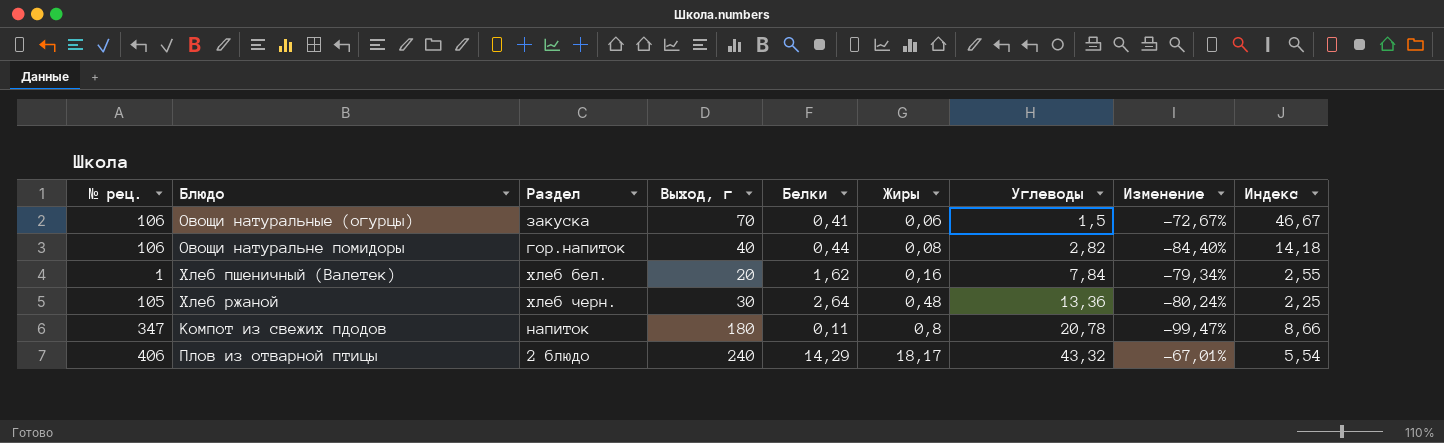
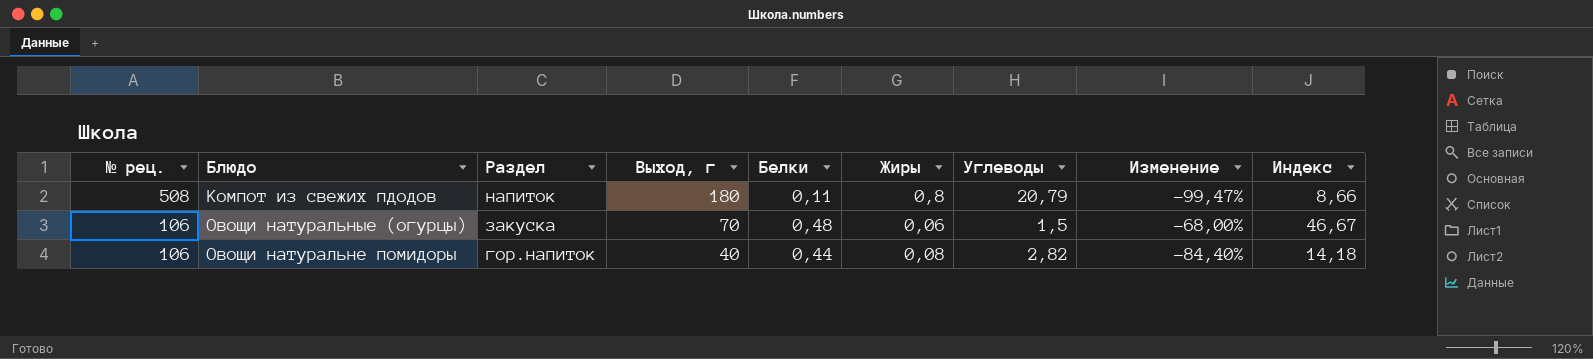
row order: Жиры ascending -> № рец. descending
row Хлеб пшеничный (Валетек): 1 | хлеб бел. | 20 | 1,62 | 0,16 | 7,84 | -79,34% | 2,55 -> none
row Хлеб ржаной: 105 | хлеб черн. | 30 | 2,64 | 0,48 | 13,36 | -80,24% | 2,25 -> none
row Плов из отварной птицы: 406 | 2 блюдо | 240 | 14,29 | 18,17 | 43,32 | -67,01% | 5,54 -> none
Компот из свежих пдодов | № рец.: 347 -> 508
Компот из свежих пдодов | Углеводы: 20,78 -> 20,79
Овощи натуральные (огурцы) | Белки: 0,41 -> 0,48
Овощи натуральные (огурцы) | Изменение: -72,67% -> -68,00%

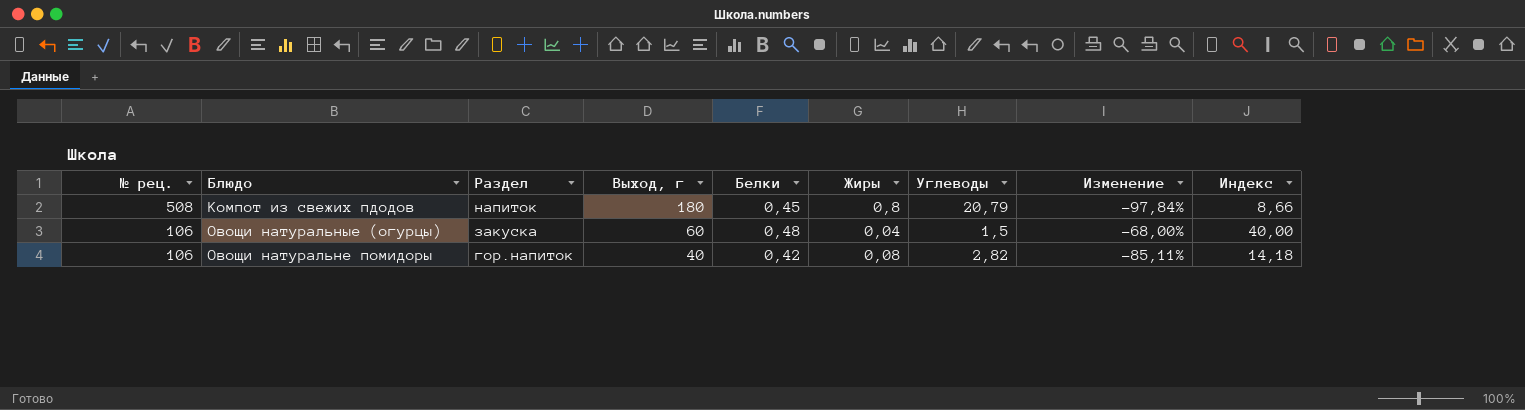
Компот из свежих пдодов | Белки: 0,11 -> 0,45
Компот из свежих пдодов | Изменение: -99,47% -> -97,84%
Овощи натуральные (огурцы) | Выход, г: 70 -> 60
Овощи натуральные (огурцы) | Жиры: 0,06 -> 0,04
Овощи натуральные (огурцы) | Индекс: 46,67 -> 40,00
Овощи натуральне помидоры | Белки: 0,44 -> 0,42
Овощи натуральне помидоры | Изменение: -84,40% -> -85,11%

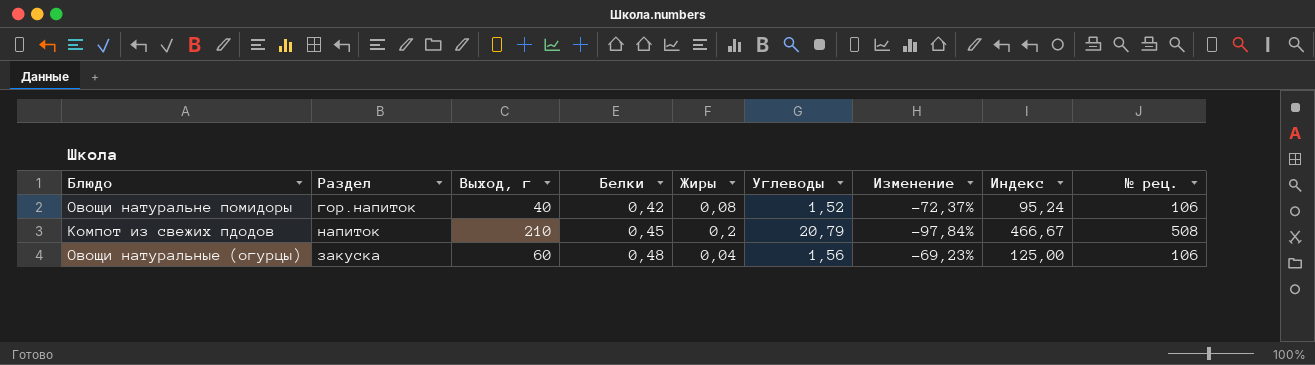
row order: № рец. descending -> Белки ascending
column Индекс | formula: [Выход, г] / [Углеводы] -> [Выход, г] / [Белки]
column № рец. | position: 1 -> 9
Овощи натуральне помидоры | Углеводы: 2,82 -> 1,52
Овощи натуральне помидоры | Изменение: -85,11% -> -72,37%
Компот из свежих пдодов | Выход, г: 180 -> 210
Компот из свежих пдодов | Жиры: 0,8 -> 0,2
Овощи натуральные (огурцы) | Углеводы: 1,5 -> 1,56
Овощи натуральные (огурцы) | Изменение: -68,00% -> -69,23%

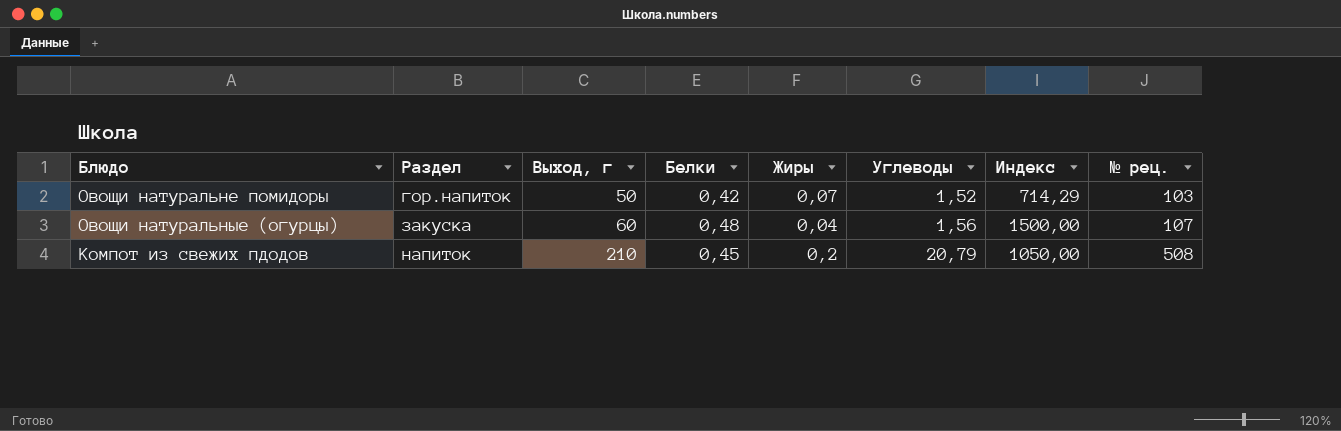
row order: Белки ascending -> Раздел ascending
column Изменение | formula: ([Белки] - [Углеводы]) / [Углеводы] -> none
column Индекс | formula: [Выход, г] / [Белки] -> [Выход, г] / [Жиры]
Овощи натуральне помидоры | Выход, г: 40 -> 50
Овощи натуральне помидоры | Жиры: 0,08 -> 0,07
Овощи натуральне помидоры | № рец.: 106 -> 103
Овощи натуральные (огурцы) | № рец.: 106 -> 107

